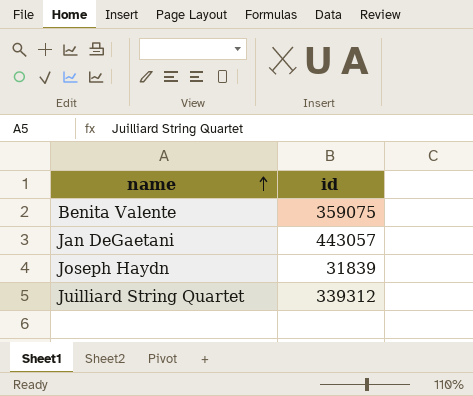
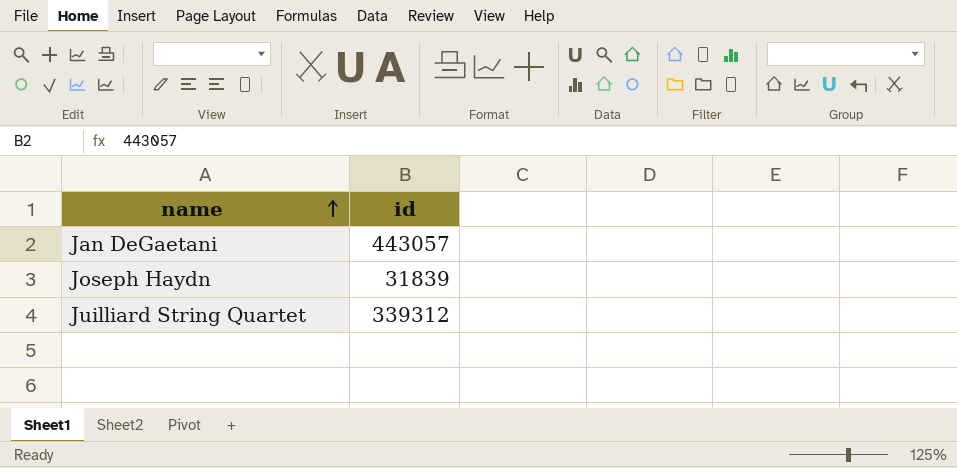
row Benita Valente: 359075 -> none

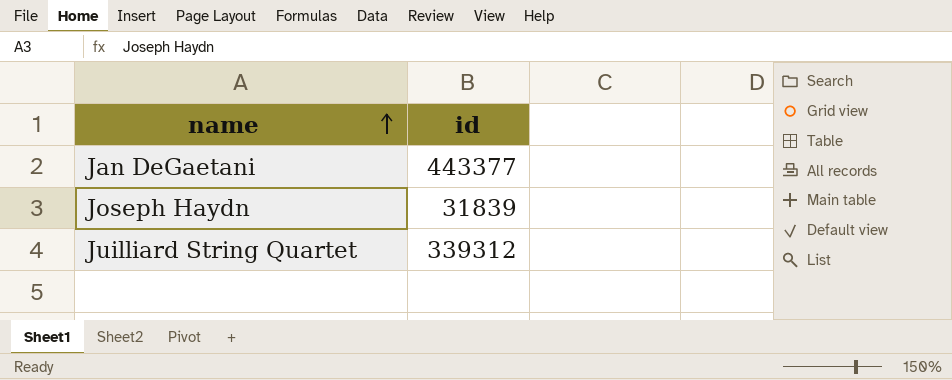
Jan DeGaetani | id: 443057 -> 443377

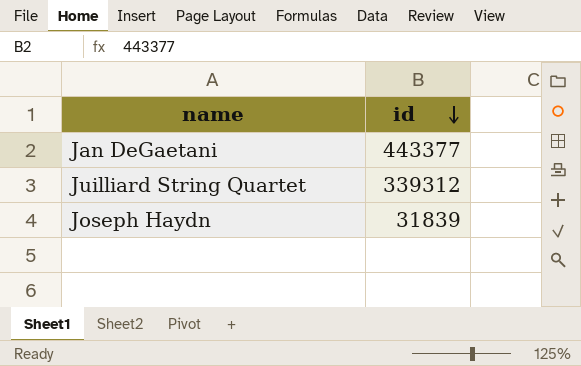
row order: name ascending -> id descending

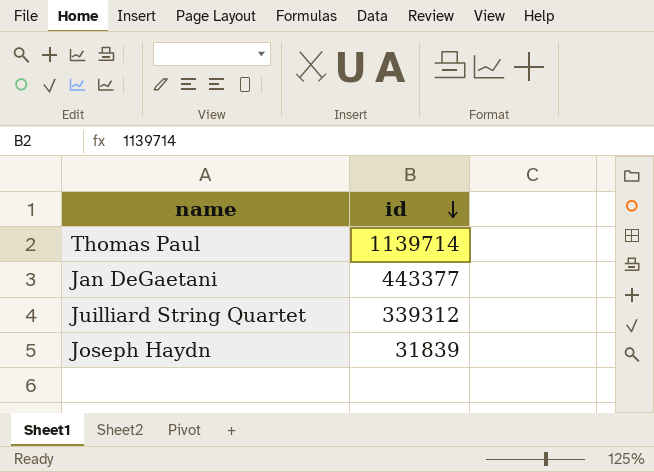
row Thomas Paul: none -> 1139714

